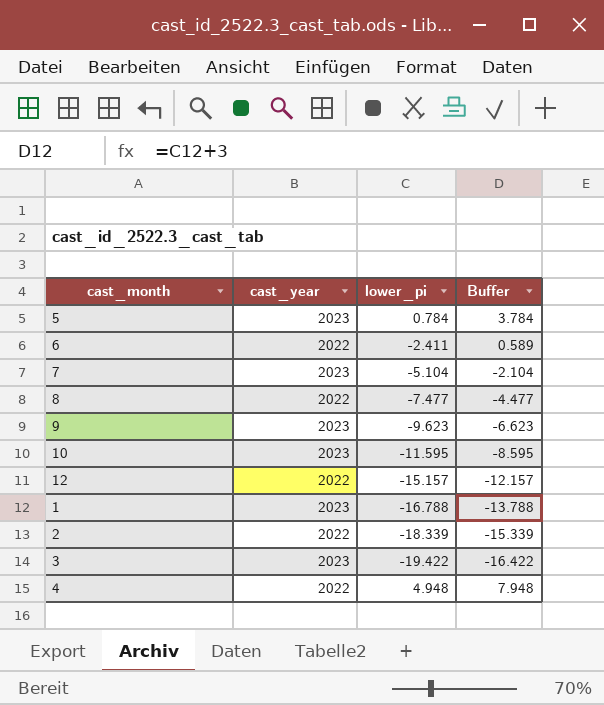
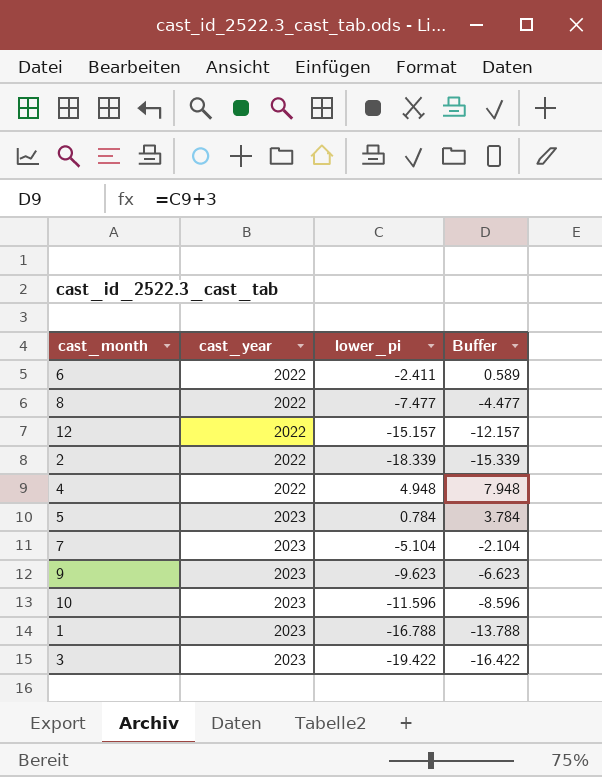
row order: none -> cast_year ascending
10 | lower_pi: -11.595 -> -11.596
10 | Buffer: -8.595 -> -8.596

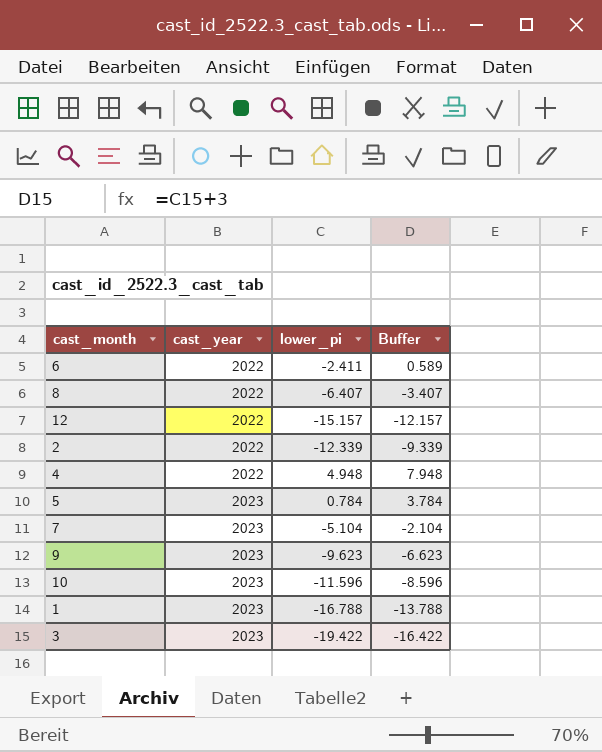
8 | lower_pi: -7.477 -> -6.407
8 | Buffer: -4.477 -> -3.407
2 | lower_pi: -18.339 -> -12.339
2 | Buffer: -15.339 -> -9.339

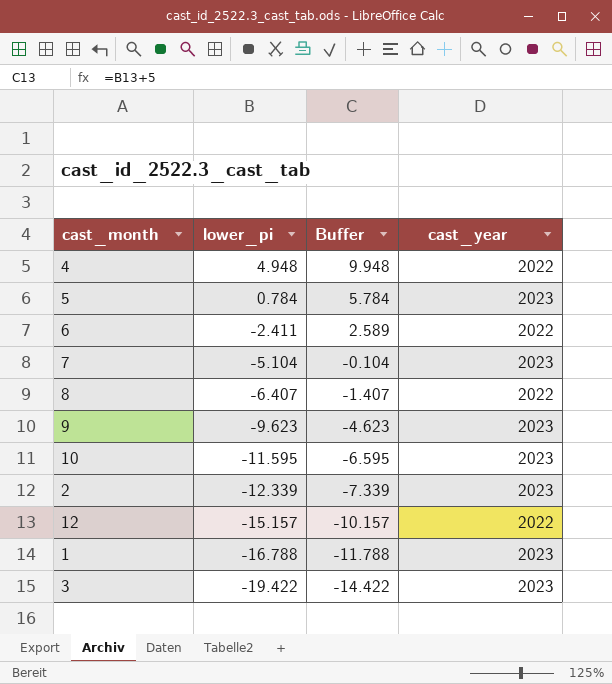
row order: cast_year ascending -> lower_pi descending
column Buffer | formula: [lower_pi] + 3 -> [lower_pi] + 5
column cast_year | position: 2 -> 4
10 | lower_pi: -11.596 -> -11.595
2 | cast_year: 2022 -> 2023

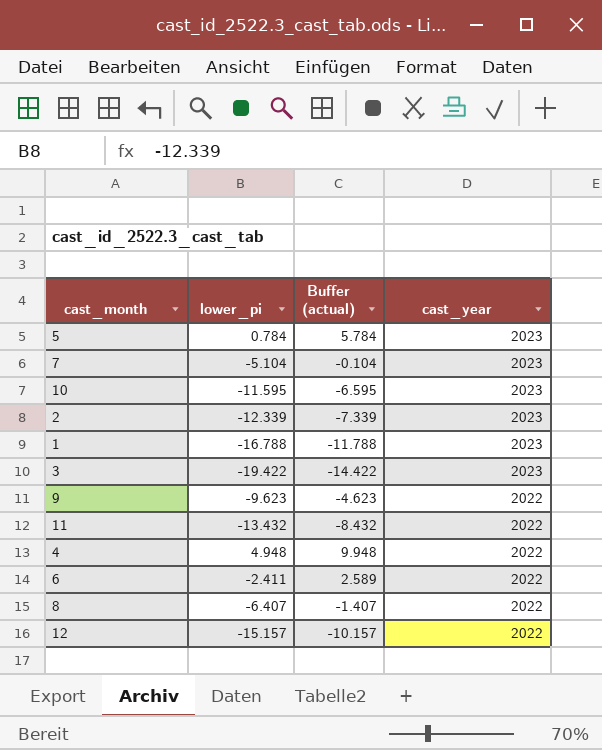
row order: lower_pi descending -> cast_year descending
column name: Buffer -> Buffer (actual)
9 | cast_year: 2023 -> 2022
row 11: none -> -13.432 | -8.432 | 2022

